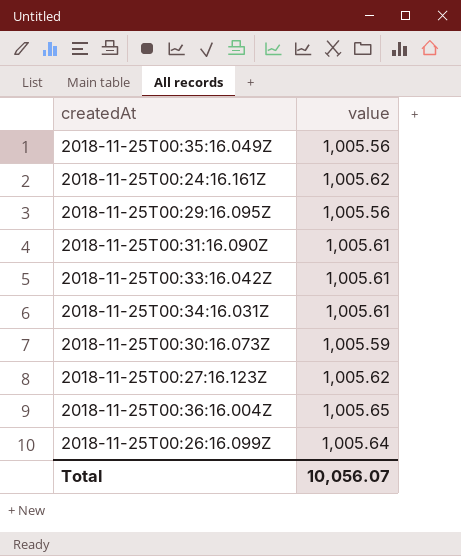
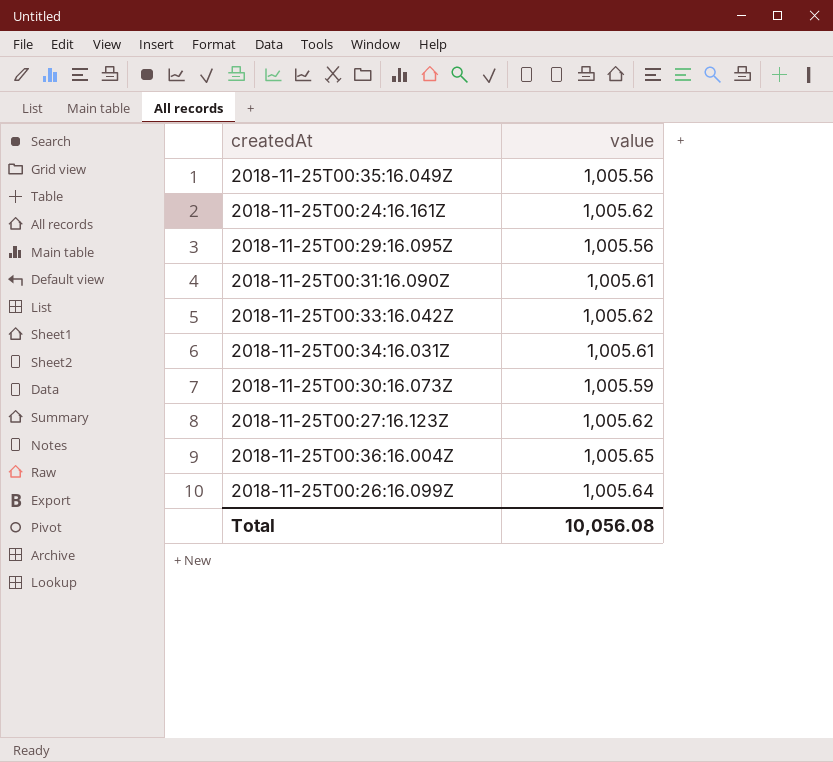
2018-11-25T00:33:16.042Z | value: 1,005.61 -> 1,005.62
Total | value: 10,056.07 -> 10,056.08

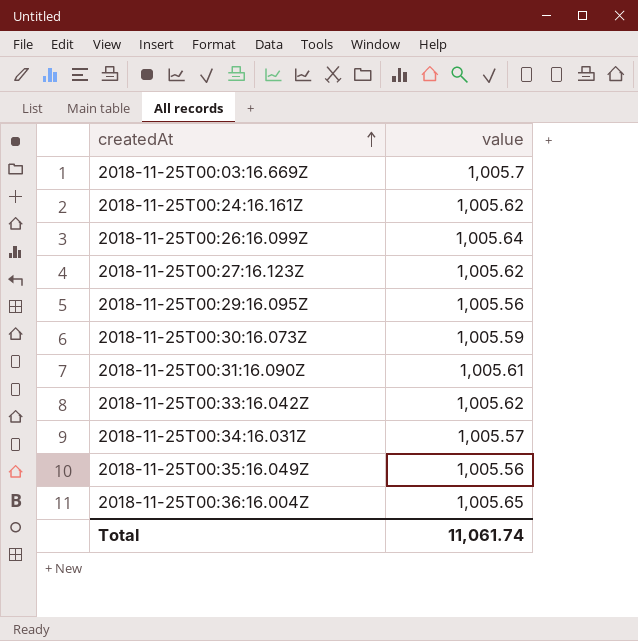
row order: none -> createdAt ascending
row 2018-11-25T00:03:16.669Z: none -> 1,005.7
2018-11-25T00:34:16.031Z | value: 1,005.61 -> 1,005.57
Total | value: 10,056.08 -> 11,061.74

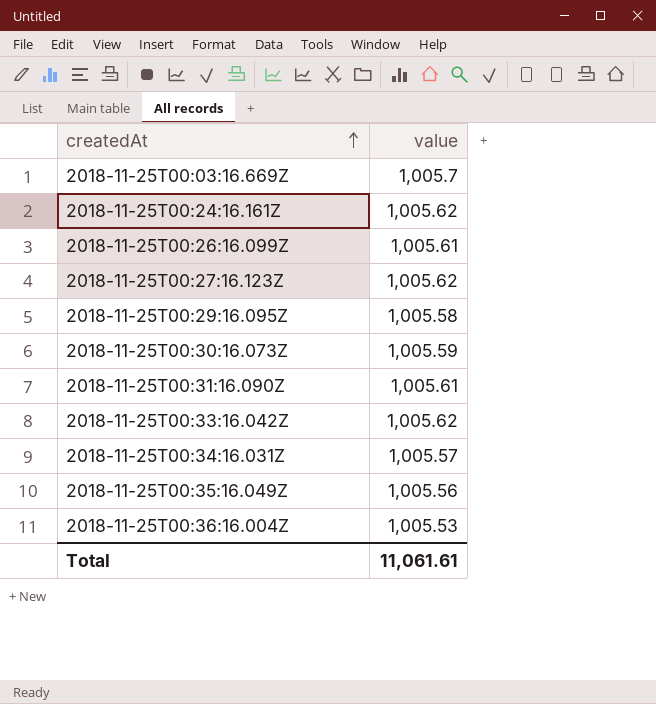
2018-11-25T00:26:16.099Z | value: 1,005.64 -> 1,005.61
2018-11-25T00:29:16.095Z | value: 1,005.56 -> 1,005.58
2018-11-25T00:36:16.004Z | value: 1,005.65 -> 1,005.53
Total | value: 11,061.74 -> 11,061.61

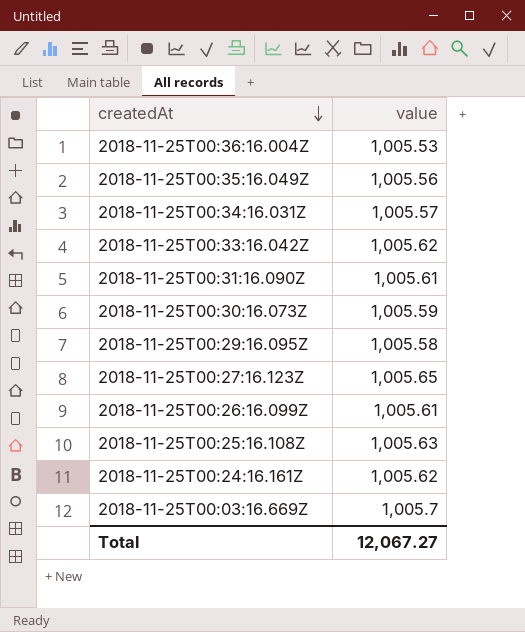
row order: createdAt ascending -> createdAt descending
2018-11-25T00:27:16.123Z | value: 1,005.62 -> 1,005.65
row 2018-11-25T00:25:16.108Z: none -> 1,005.63
Total | value: 11,061.61 -> 12,067.27

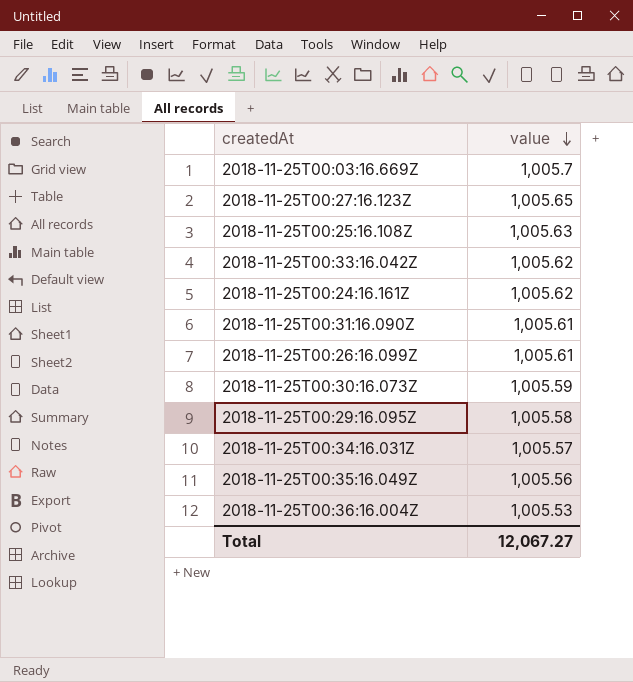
row order: createdAt descending -> value descending

